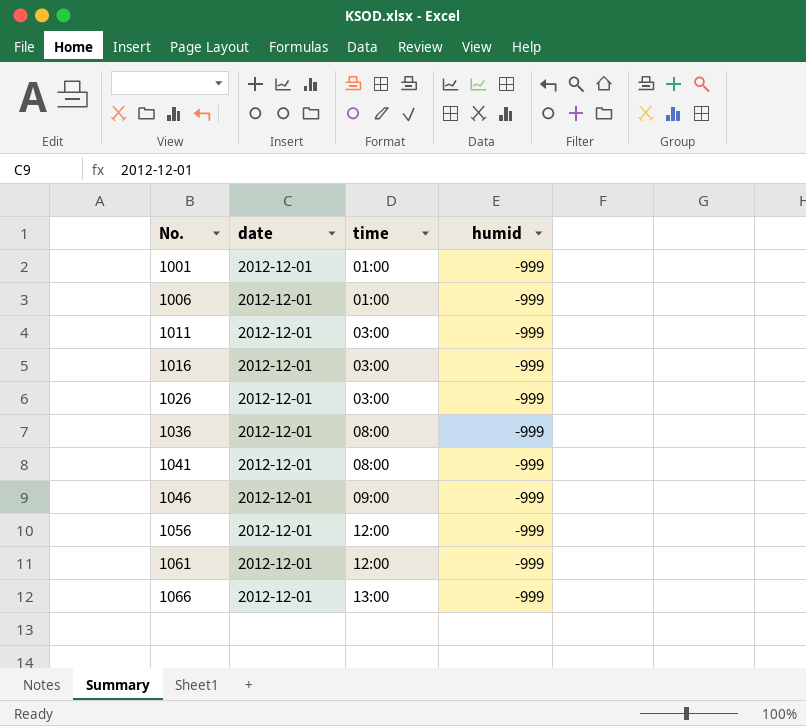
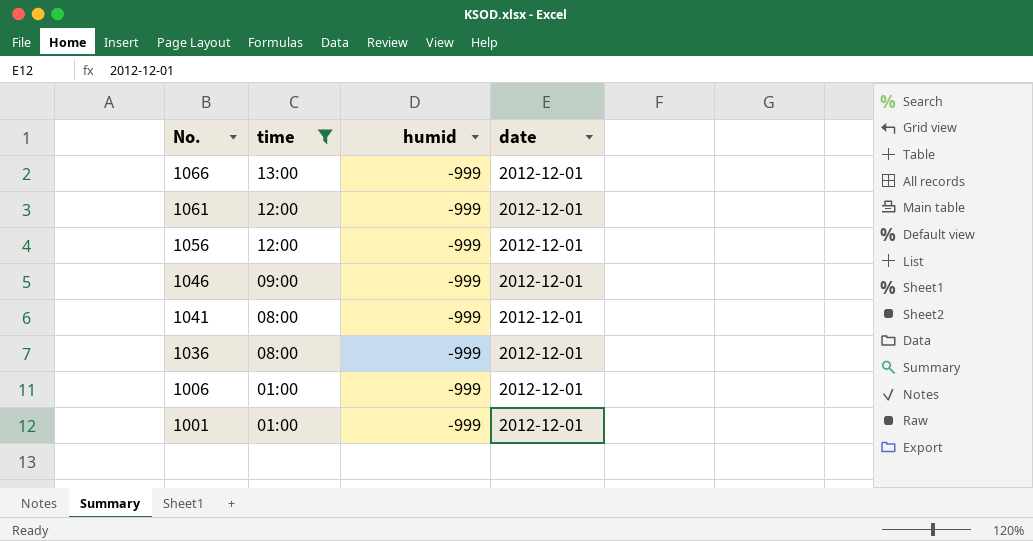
filter: none -> time != 03:00
row order: No. ascending -> No. descending
column date | position: 2 -> 4

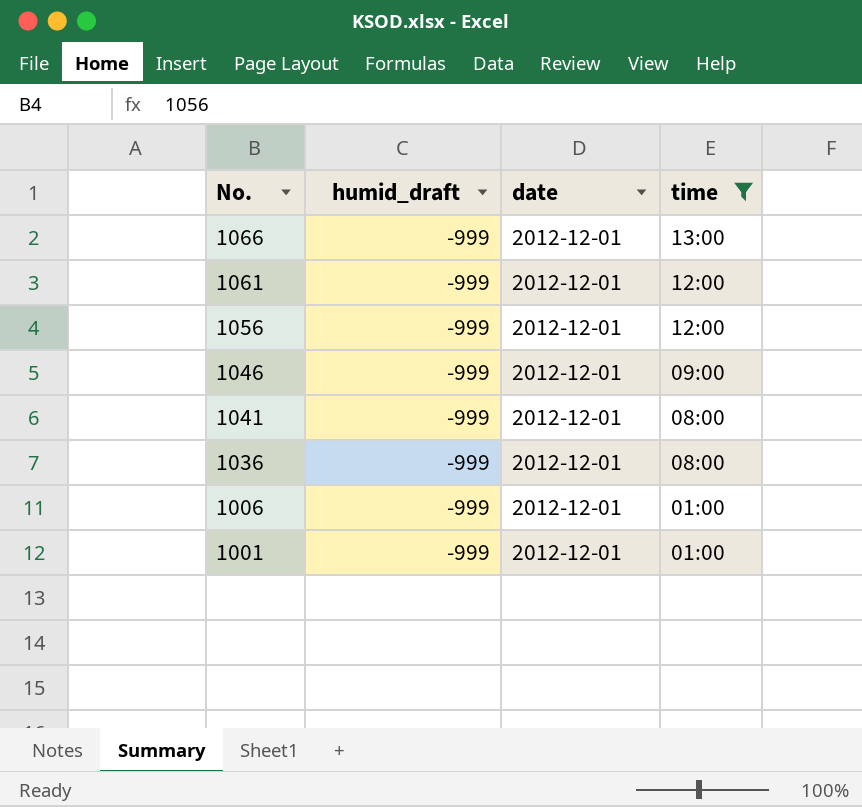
column name: humid -> humid_draft
column time | position: 2 -> 4

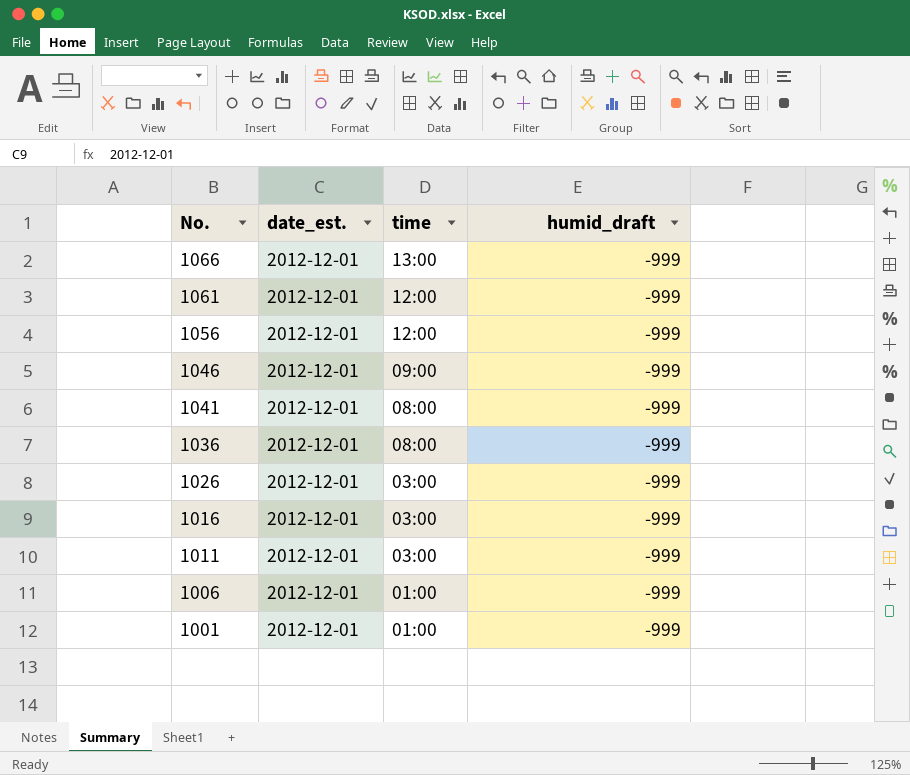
filter: time != 03:00 -> none
column name: date -> date_est.
column humid_draft | position: 2 -> 4

